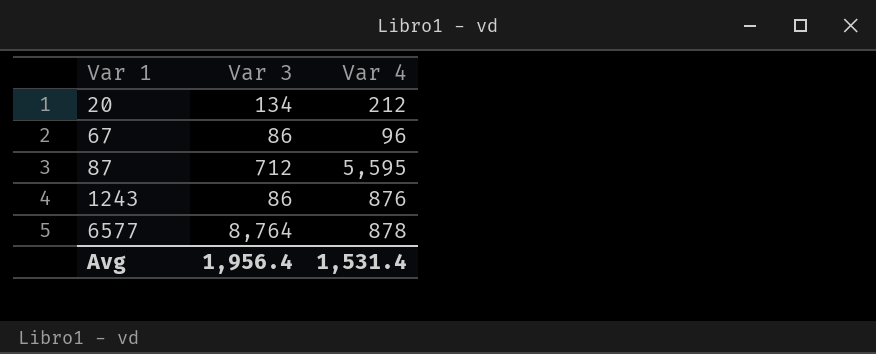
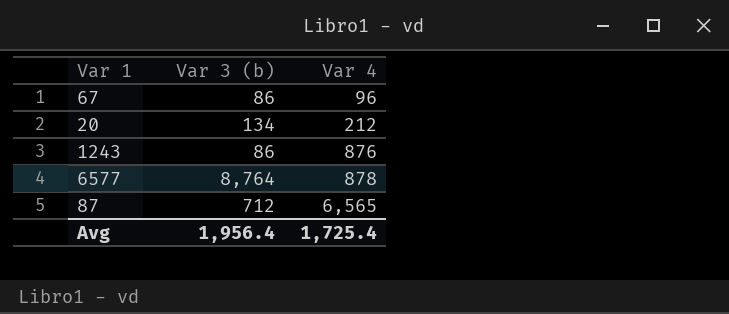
row order: Var 1 ascending -> Var 4 ascending
column name: Var 3 -> Var 3 (b)
87 | Var 4: 5,595 -> 6,565
Avg | Var 4: 1,531.4 -> 1,725.4

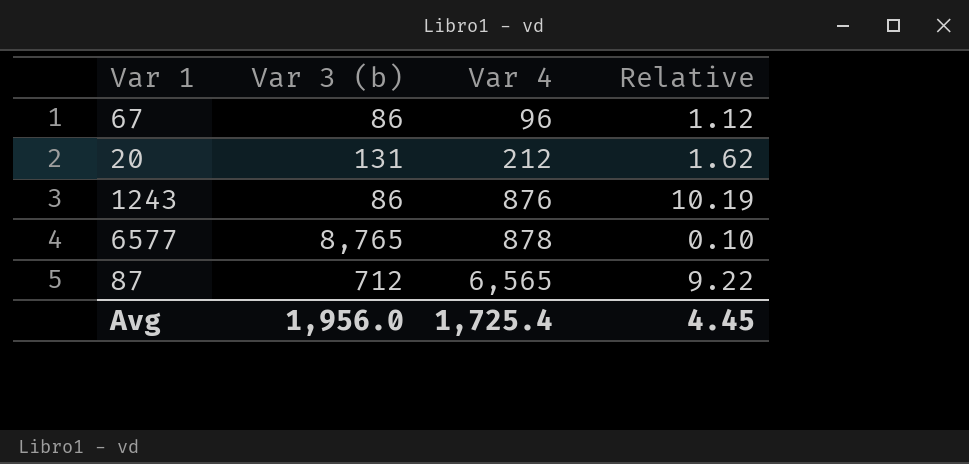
column Relative | formula: none -> [Var 4] / [Var 3 (b)]
20 | Var 3 (b): 134 -> 131
6577 | Var 3 (b): 8,764 -> 8,765
Avg | Var 3 (b): 1,956.4 -> 1,956.0

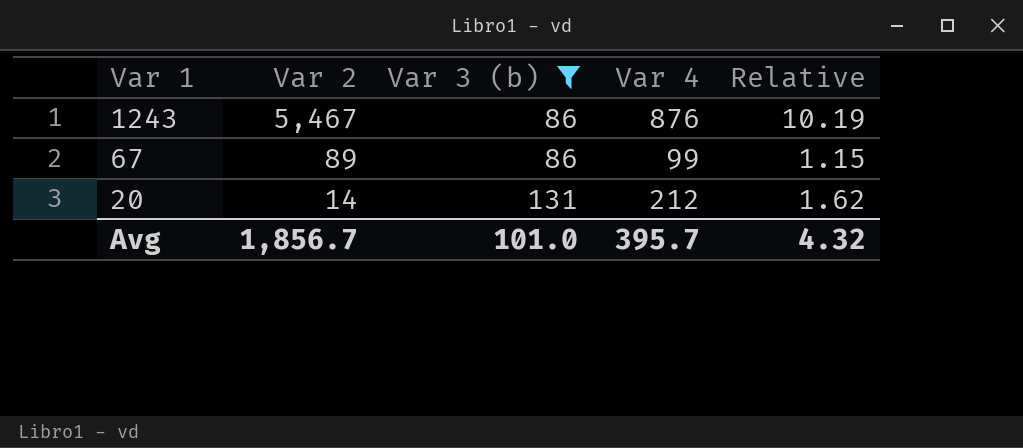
filter: none -> Var 3 (b) <= 131
row order: Var 4 ascending -> Var 1 descending
column Var 2 | position: none -> 2
67 | Var 4: 96 -> 99
67 | Relative: 1.12 -> 1.15
Avg | Var 3 (b): 1,956.0 -> 101.0
Avg | Var 4: 1,725.4 -> 395.7
Avg | Relative: 4.45 -> 4.32

